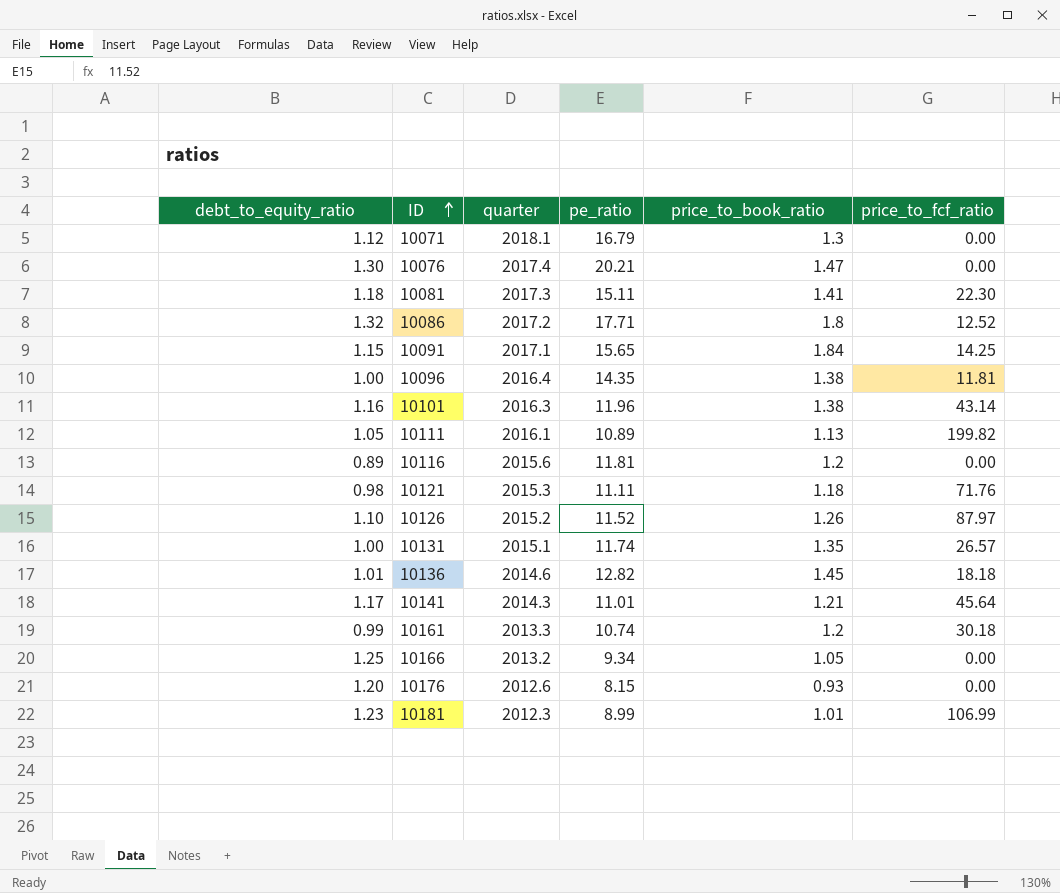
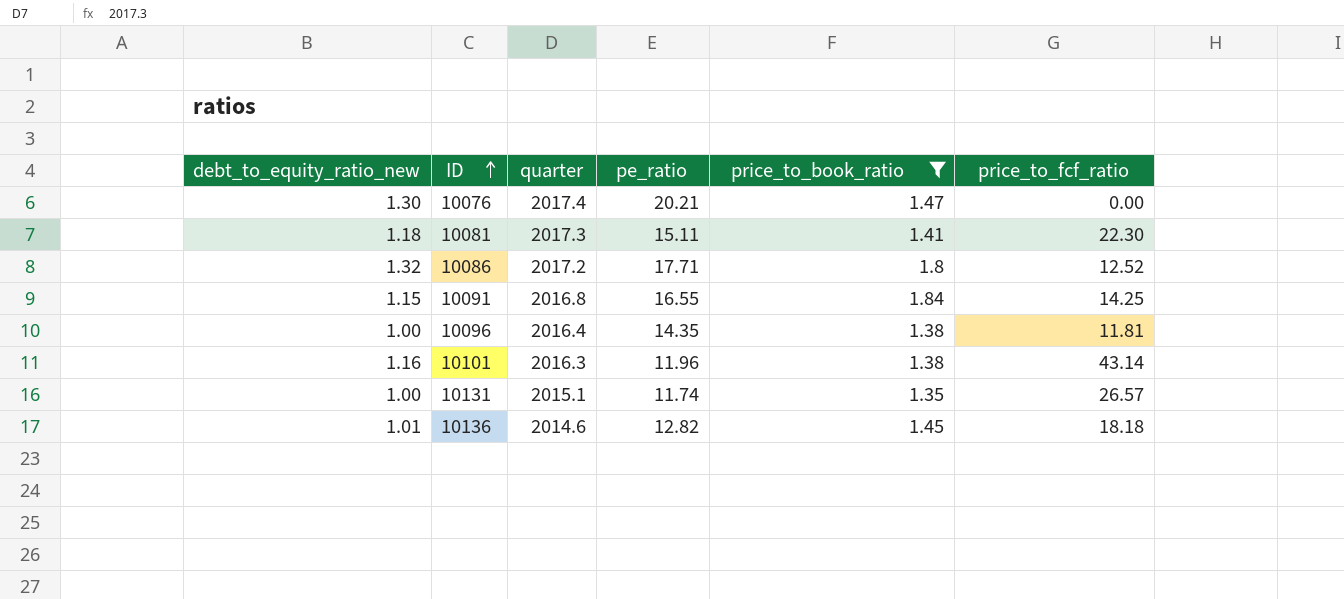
filter: none -> price_to_book_ratio >= 1.35
column name: debt_to_equity_ratio -> debt_to_equity_ratio_new
10091 | quarter: 2017.1 -> 2016.8
10091 | pe_ratio: 15.65 -> 16.55

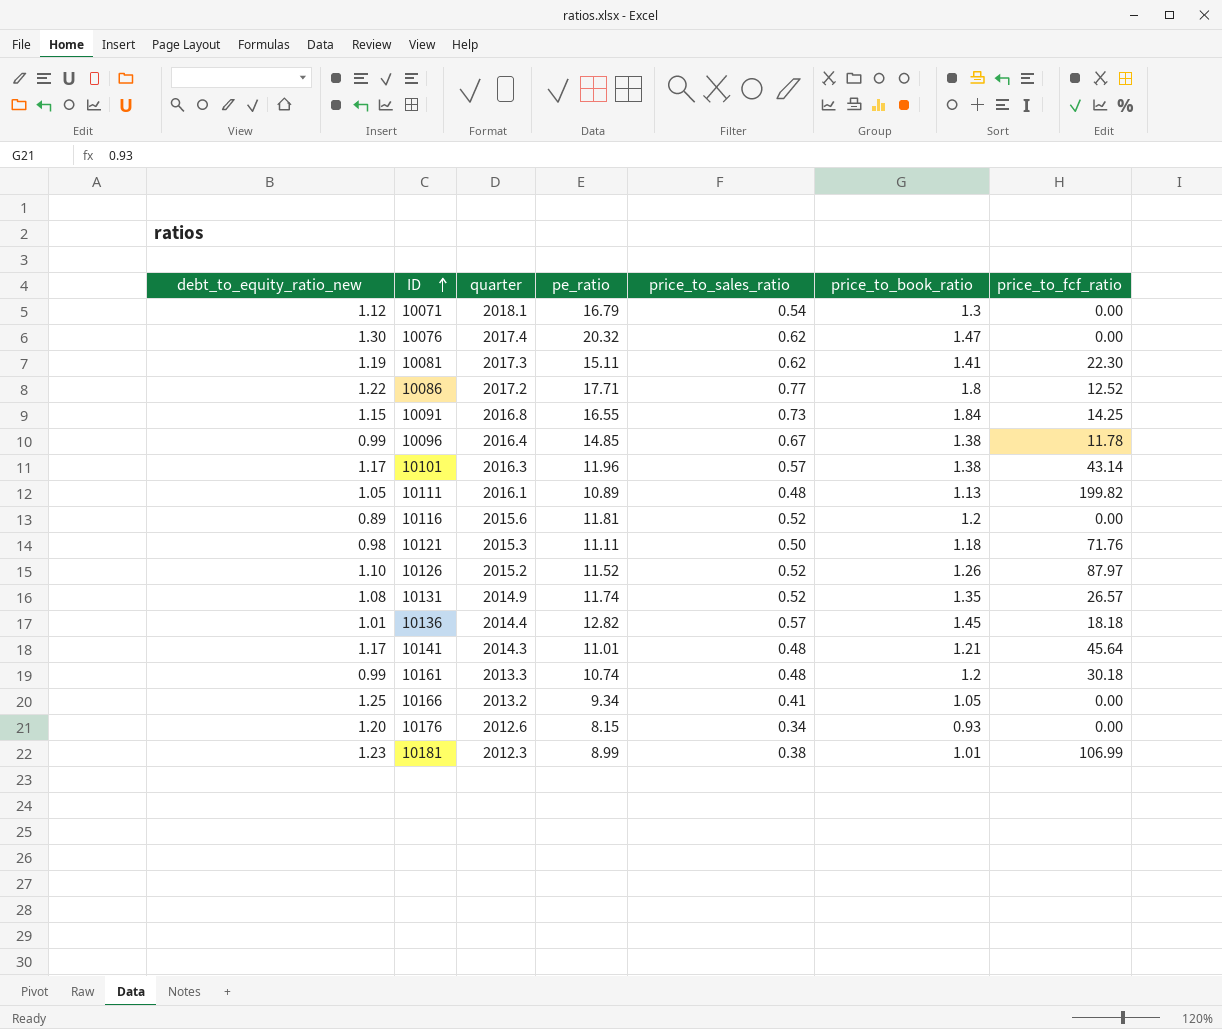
filter: price_to_book_ratio >= 1.35 -> none
column price_to_sales_ratio | position: none -> 5
10076 | pe_ratio: 20.21 -> 20.32
10081 | debt_to_equity_ratio_new: 1.18 -> 1.19
10086 | debt_to_equity_ratio_new: 1.32 -> 1.22
10096 | debt_to_equity_ratio_new: 1.00 -> 0.99
10096 | pe_ratio: 14.35 -> 14.85
10096 | price_to_fcf_ratio: 11.81 -> 11.78
10101 | debt_to_equity_ratio_new: 1.16 -> 1.17
10131 | debt_to_equity_ratio_new: 1.00 -> 1.08
10131 | quarter: 2015.1 -> 2014.9
10136 | quarter: 2014.6 -> 2014.4

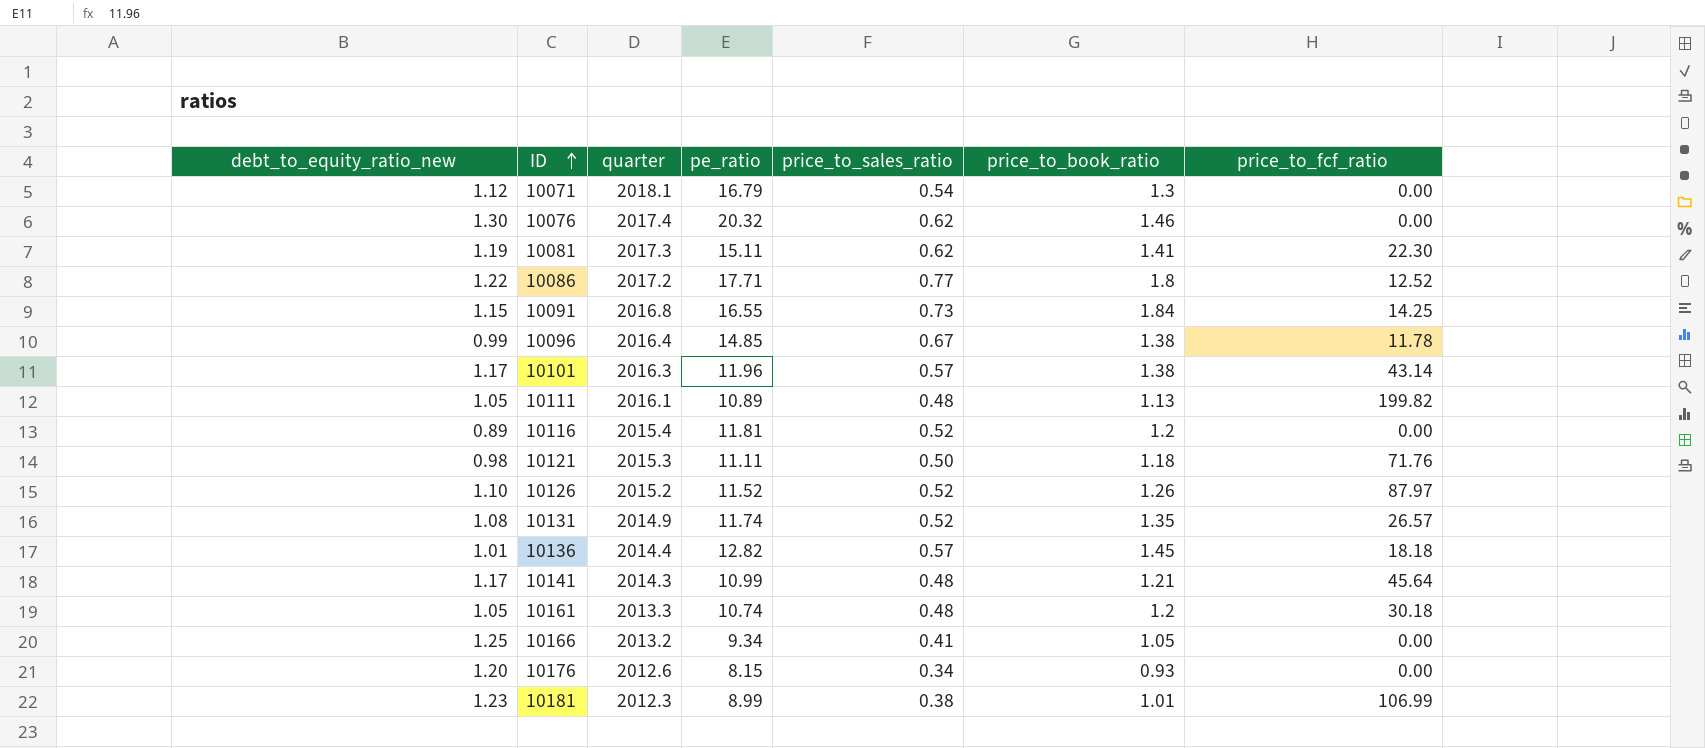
10076 | price_to_book_ratio: 1.47 -> 1.46
10116 | quarter: 2015.6 -> 2015.4
10141 | pe_ratio: 11.01 -> 10.99
10161 | debt_to_equity_ratio_new: 0.99 -> 1.05

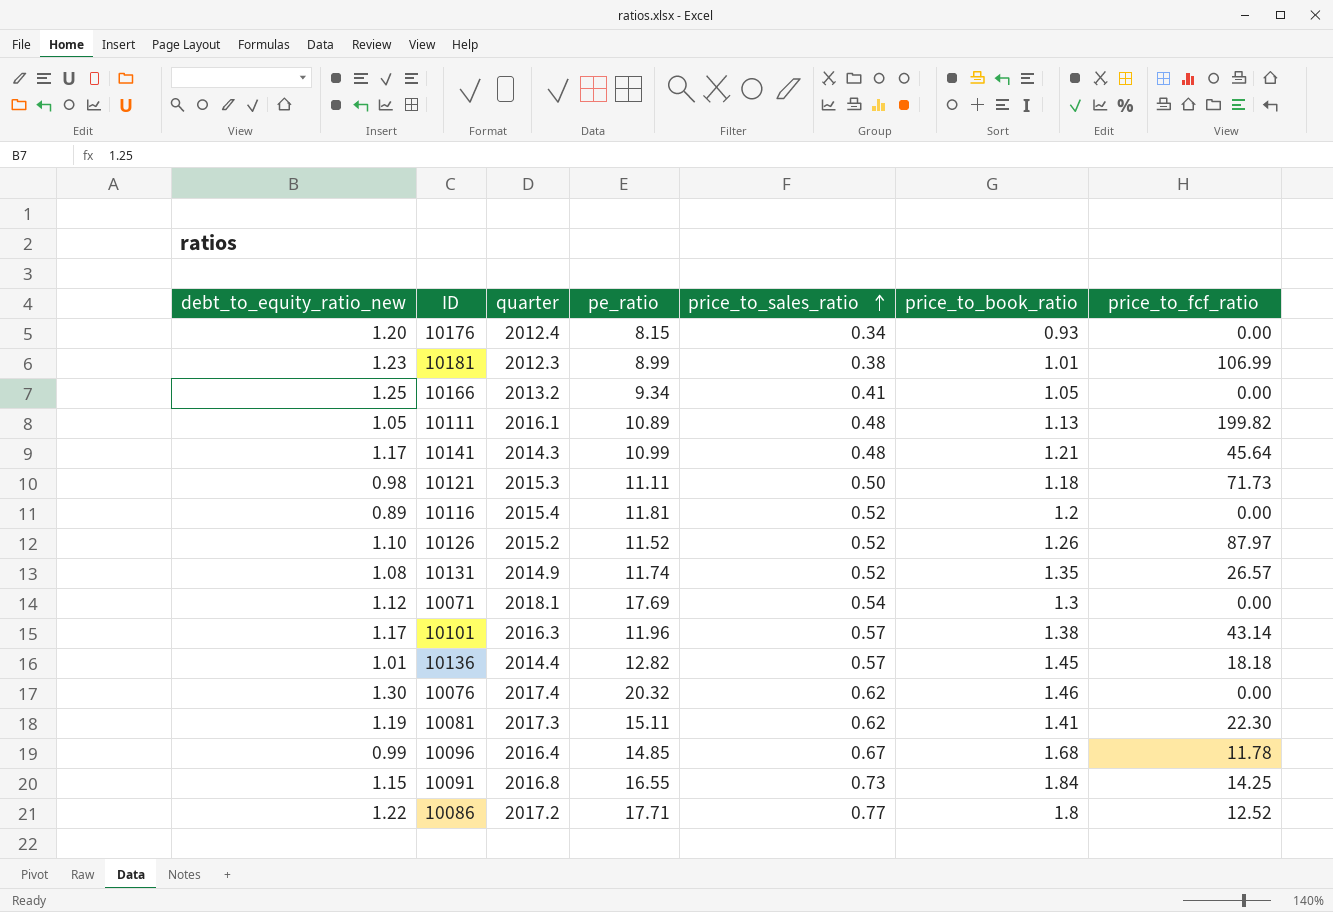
row order: ID ascending -> price_to_sales_ratio ascending
row 10161: 1.05 | 2013.3 | 10.74 | 0.48 | 1.2 | 30.18 -> none
10176 | quarter: 2012.6 -> 2012.4
10121 | price_to_fcf_ratio: 71.76 -> 71.73
10071 | pe_ratio: 16.79 -> 17.69
10096 | price_to_book_ratio: 1.38 -> 1.68

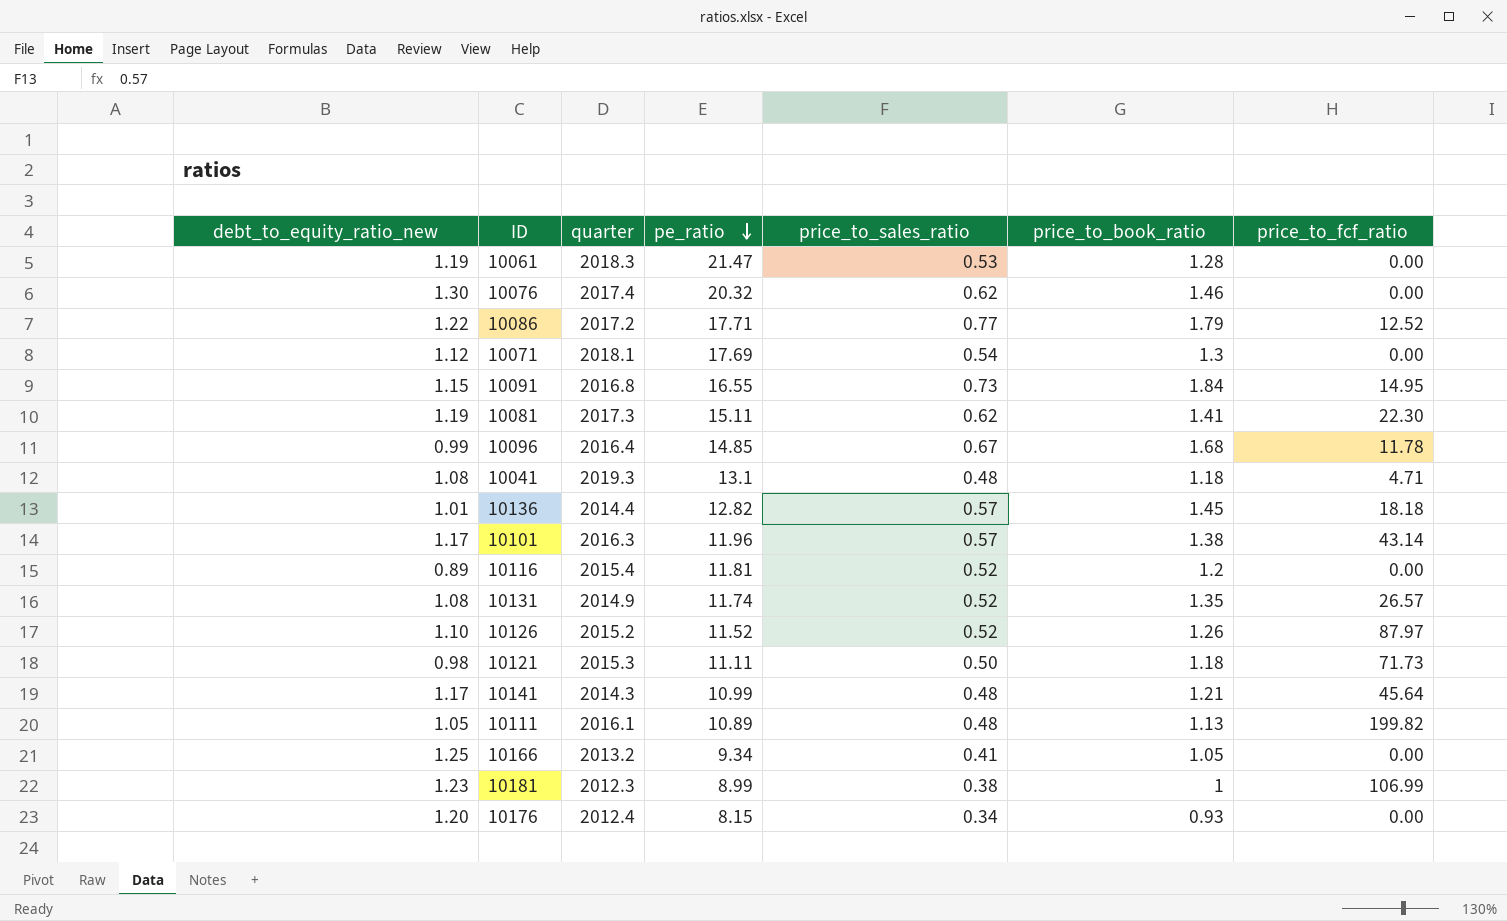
row order: price_to_sales_ratio ascending -> pe_ratio descending
row 10061: none -> 1.19 | 2018.3 | 21.47 | 0.53 | 1.28 | 0.00
10086 | price_to_book_ratio: 1.8 -> 1.79
10091 | price_to_fcf_ratio: 14.25 -> 14.95
row 10041: none -> 1.08 | 2019.3 | 13.1 | 0.48 | 1.18 | 4.71
10181 | price_to_book_ratio: 1.01 -> 1

